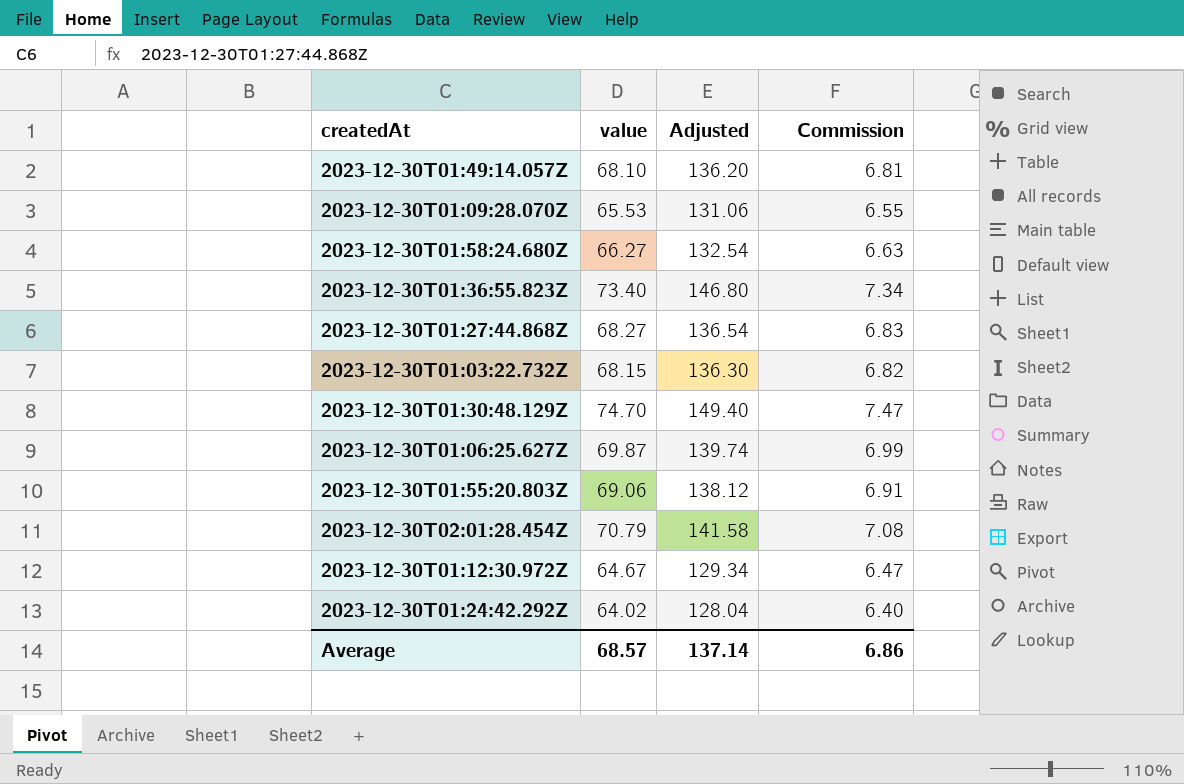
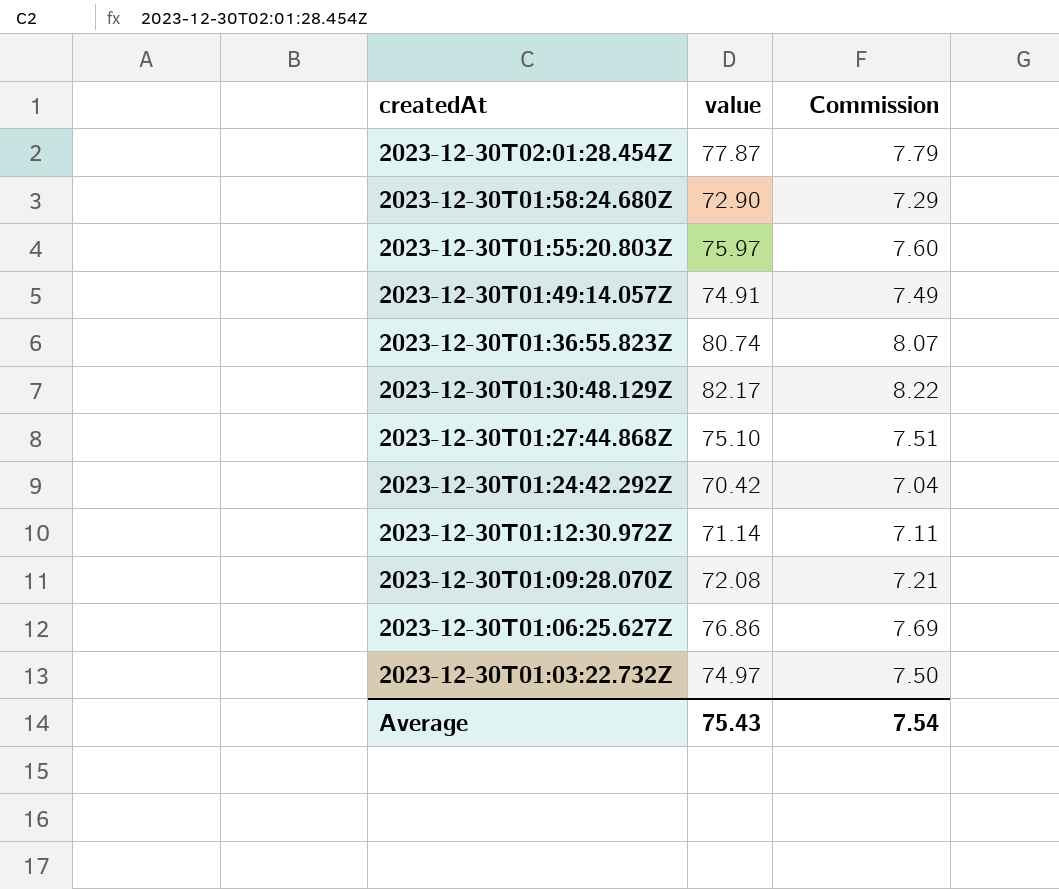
row order: none -> createdAt descending
column Adjusted | formula: [value] * 2 -> none
2023-12-30T02:01:28.454Z | value: 70.79 -> 77.87
2023-12-30T02:01:28.454Z | Commission: 7.08 -> 7.79
2023-12-30T01:58:24.680Z | value: 66.27 -> 72.90
2023-12-30T01:58:24.680Z | Commission: 6.63 -> 7.29
2023-12-30T01:55:20.803Z | value: 69.06 -> 75.97
2023-12-30T01:55:20.803Z | Commission: 6.91 -> 7.60
2023-12-30T01:49:14.057Z | value: 68.10 -> 74.91
2023-12-30T01:49:14.057Z | Commission: 6.81 -> 7.49
2023-12-30T01:36:55.823Z | value: 73.40 -> 80.74
2023-12-30T01:36:55.823Z | Commission: 7.34 -> 8.07
2023-12-30T01:30:48.129Z | value: 74.70 -> 82.17
2023-12-30T01:30:48.129Z | Commission: 7.47 -> 8.22
2023-12-30T01:27:44.868Z | value: 68.27 -> 75.10
2023-12-30T01:27:44.868Z | Commission: 6.83 -> 7.51
2023-12-30T01:24:42.292Z | value: 64.02 -> 70.42
2023-12-30T01:24:42.292Z | Commission: 6.40 -> 7.04
2023-12-30T01:12:30.972Z | value: 64.67 -> 71.14
2023-12-30T01:12:30.972Z | Commission: 6.47 -> 7.11
2023-12-30T01:09:28.070Z | value: 65.53 -> 72.08
2023-12-30T01:09:28.070Z | Commission: 6.55 -> 7.21
2023-12-30T01:06:25.627Z | value: 69.87 -> 76.86
2023-12-30T01:06:25.627Z | Commission: 6.99 -> 7.69
2023-12-30T01:03:22.732Z | value: 68.15 -> 74.97
2023-12-30T01:03:22.732Z | Commission: 6.82 -> 7.50
Average | value: 68.57 -> 75.43
Average | Commission: 6.86 -> 7.54

